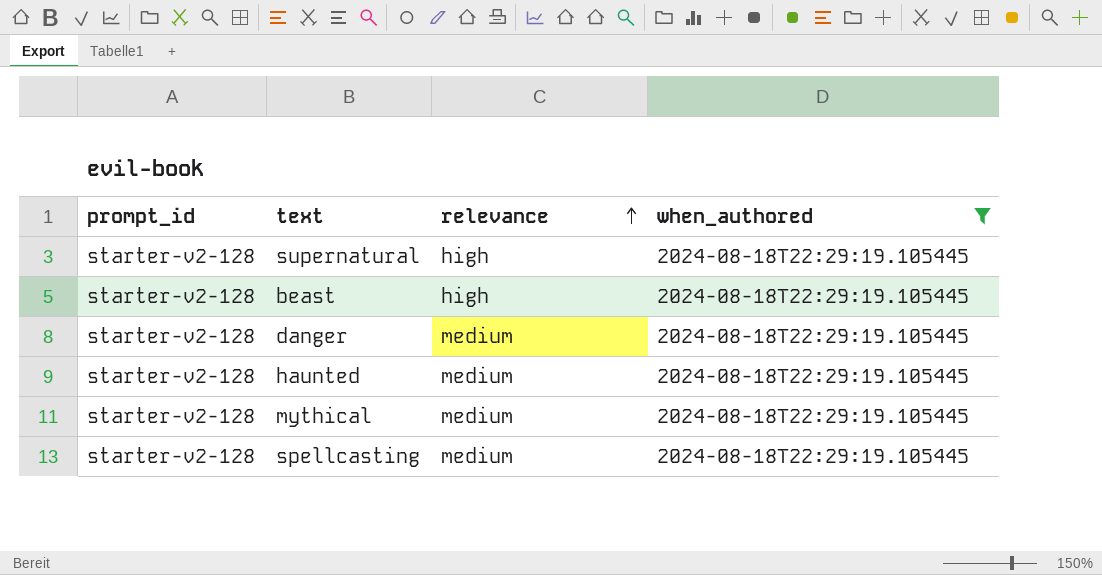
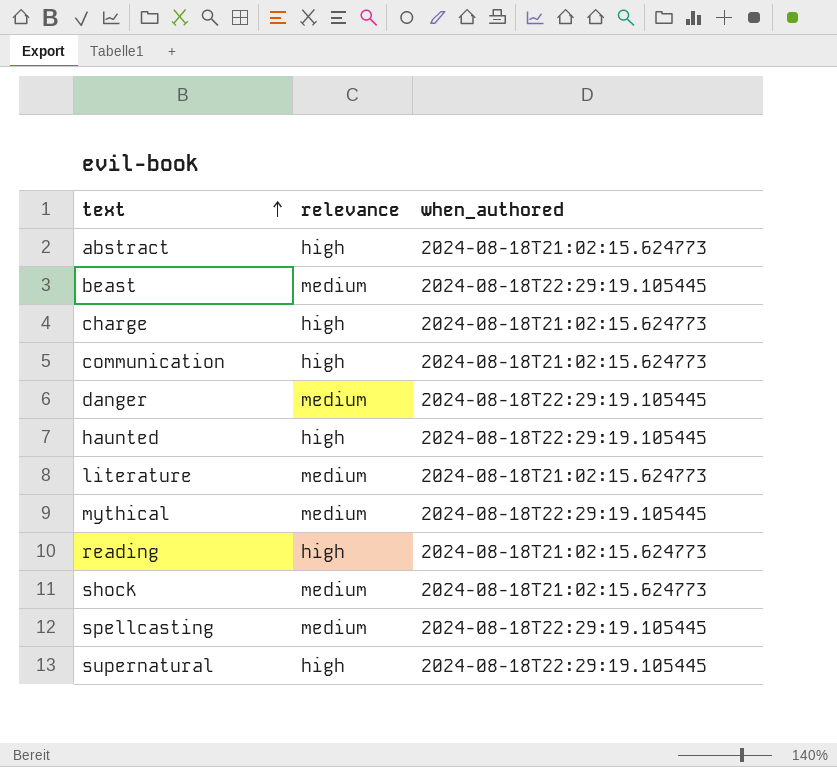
filter: when_authored = 2024-08-18T22:29:19.105445 -> none
row order: relevance ascending -> text ascending
column prompt_id | position: 1 -> none
beast | relevance: high -> medium
haunted | relevance: medium -> high

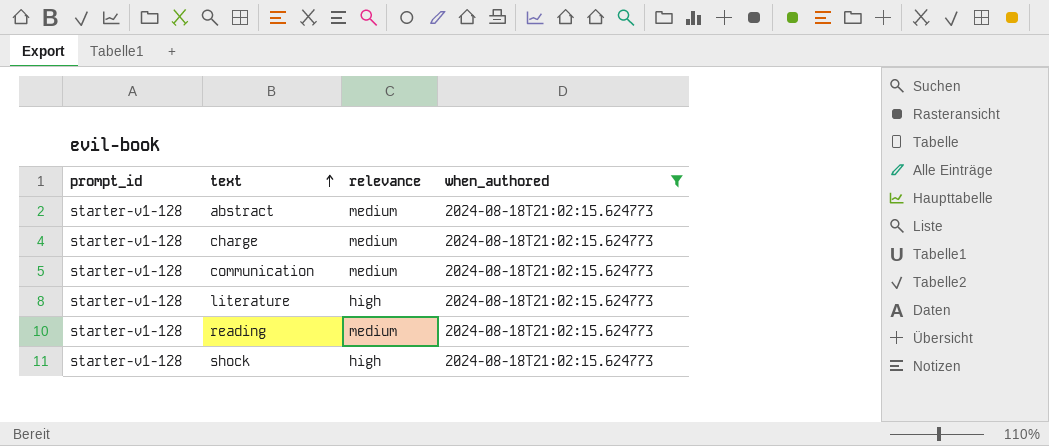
filter: none -> when_authored = 2024-08-18T21:02:15.624773
column prompt_id | position: none -> 1
abstract | relevance: high -> medium
charge | relevance: high -> medium
communication | relevance: high -> medium
literature | relevance: medium -> high
reading | relevance: high -> medium
shock | relevance: medium -> high

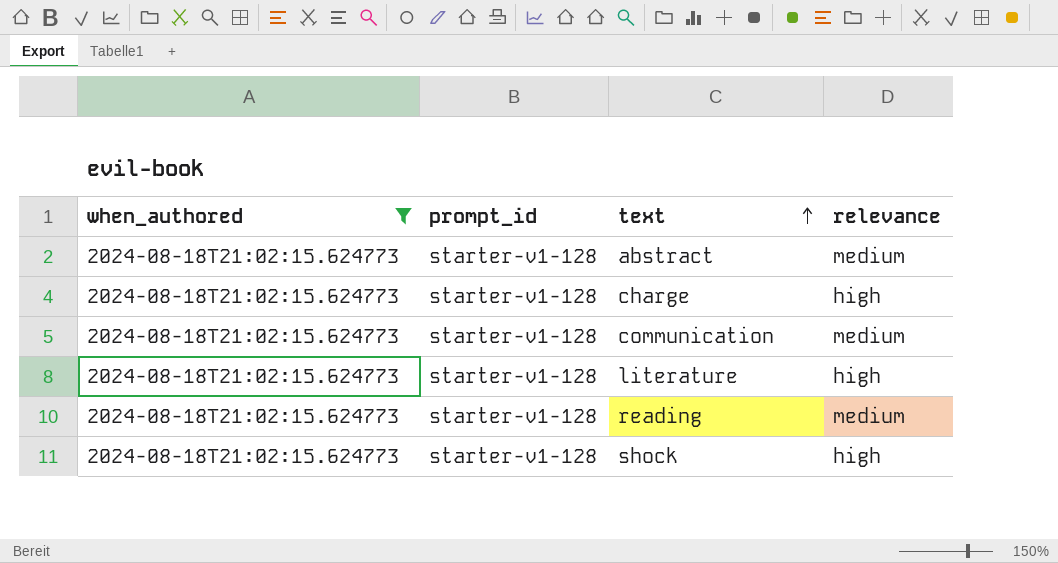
column when_authored | position: 4 -> 1
charge | relevance: medium -> high

